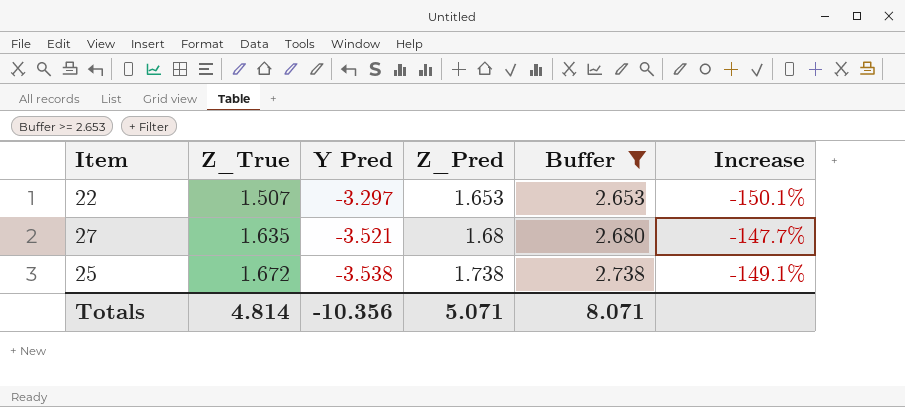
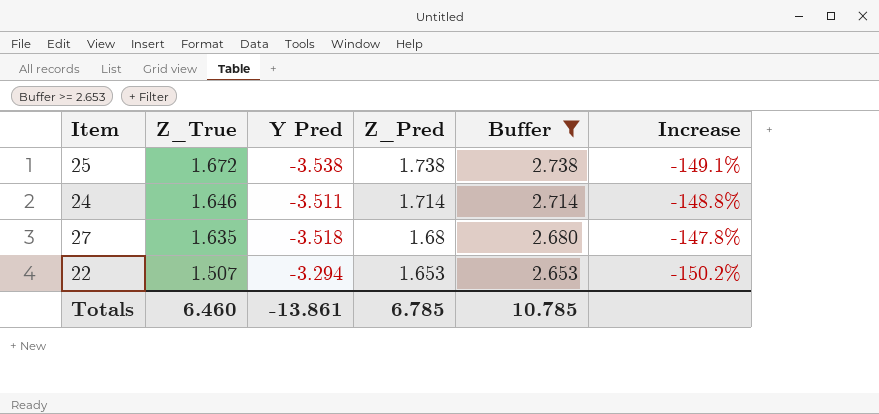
row order: Z_True ascending -> Z_True descending
row 24: none -> 1.646 | -3.511 | 1.714 | 2.714 | -148.8%
27 | Y Pred: -3.521 -> -3.518
27 | Increase: -147.7% -> -147.8%
22 | Y Pred: -3.297 -> -3.294
22 | Increase: -150.1% -> -150.2%
Totals | Z_True: 4.814 -> 6.460
Totals | Y Pred: -10.356 -> -13.861
Totals | Z_Pred: 5.071 -> 6.785
Totals | Buffer: 8.071 -> 10.785

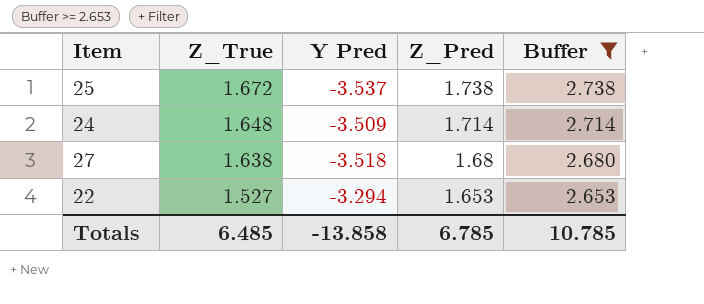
column Increase | formula: ([Z_Pred] - [Y Pred]) / [Y Pred] -> none
25 | Y Pred: -3.538 -> -3.537
24 | Z_True: 1.646 -> 1.648
24 | Y Pred: -3.511 -> -3.509
27 | Z_True: 1.635 -> 1.638
22 | Z_True: 1.507 -> 1.527
Totals | Z_True: 6.460 -> 6.485
Totals | Y Pred: -13.861 -> -13.858

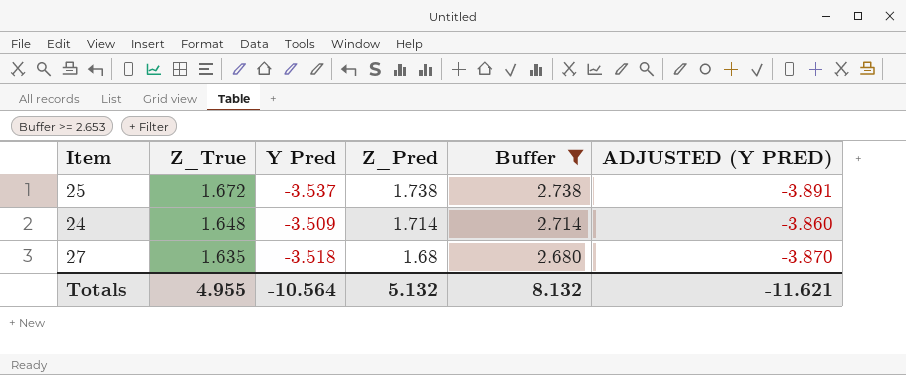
column ADJUSTED (Y PRED) | formula: none -> [Y Pred] * 1.1
row 22: 1.527 | -3.294 | 1.653 | 2.653 -> none
27 | Z_True: 1.638 -> 1.635
Totals | Z_True: 6.485 -> 4.955
Totals | Y Pred: -13.858 -> -10.564
Totals | Z_Pred: 6.785 -> 5.132
Totals | Buffer: 10.785 -> 8.132

